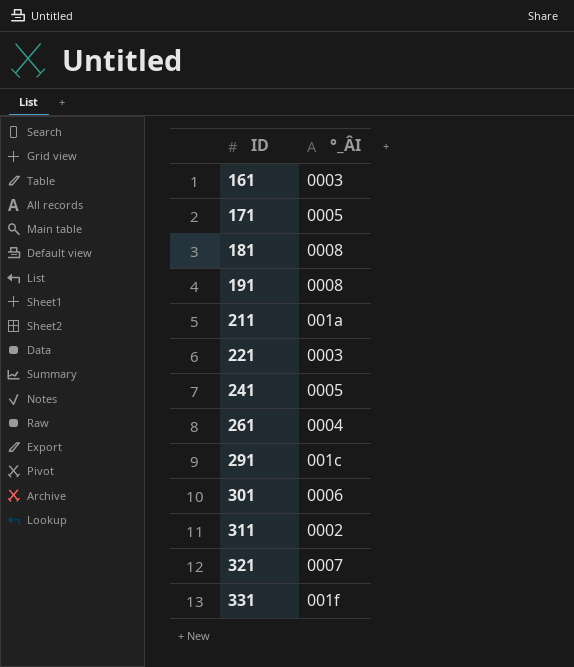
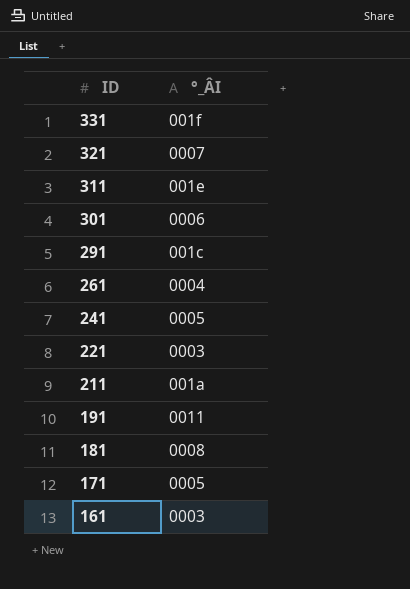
row order: ID ascending -> ID descending
311 | °_ÂI: 0002 -> 001e
191 | °_ÂI: 0008 -> 0011

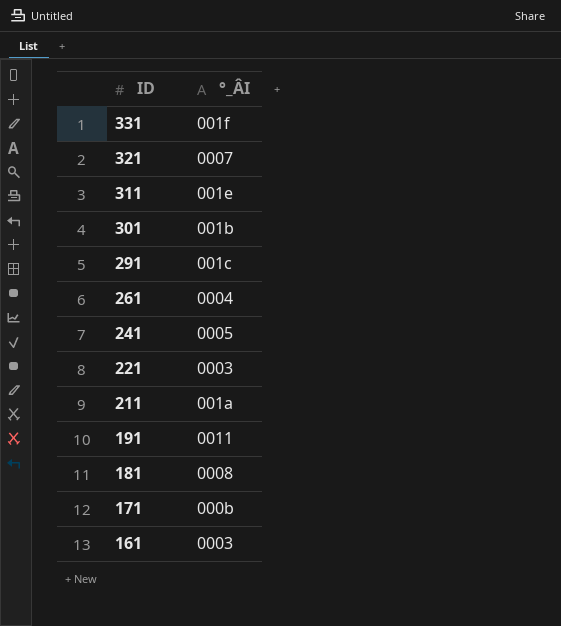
301 | °_ÂI: 0006 -> 001b
171 | °_ÂI: 0005 -> 000b

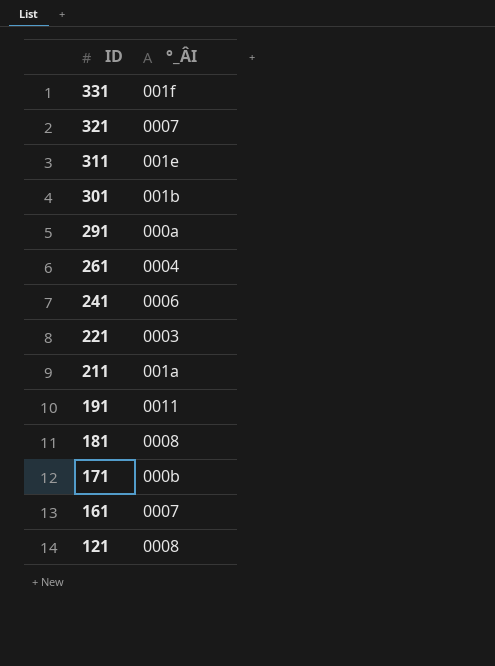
291 | °_ÂI: 001c -> 000a
241 | °_ÂI: 0005 -> 0006
161 | °_ÂI: 0003 -> 0007
row 121: none -> 0008

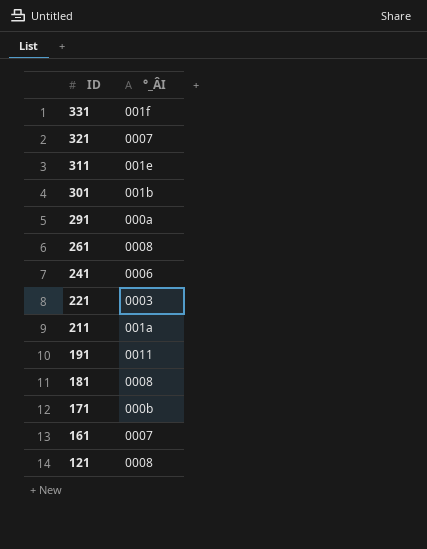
261 | °_ÂI: 0004 -> 0008

